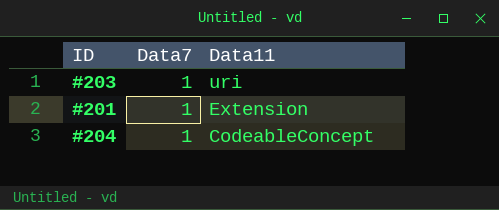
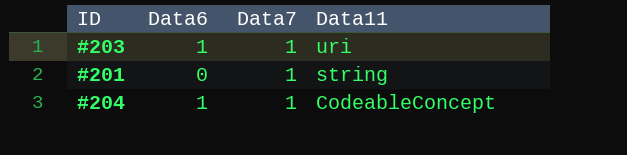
column Data6 | position: none -> 2
#201 | Data11: Extension -> string

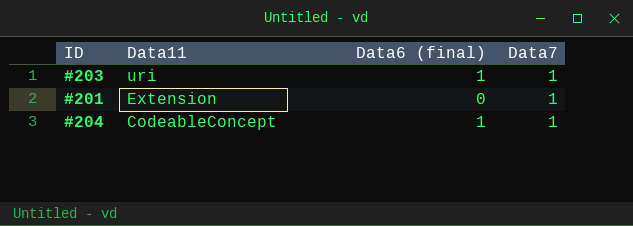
column Data11 | position: 4 -> 2
column name: Data6 -> Data6 (final)
#201 | Data11: string -> Extension

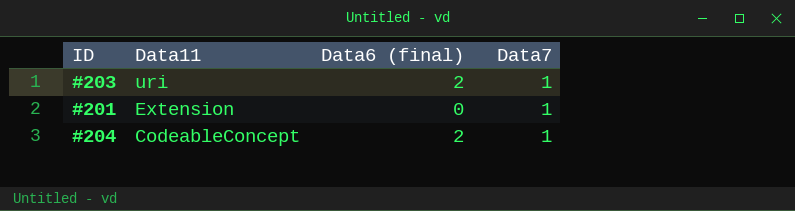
#203 | Data6 (final): 1 -> 2
#204 | Data6 (final): 1 -> 2

